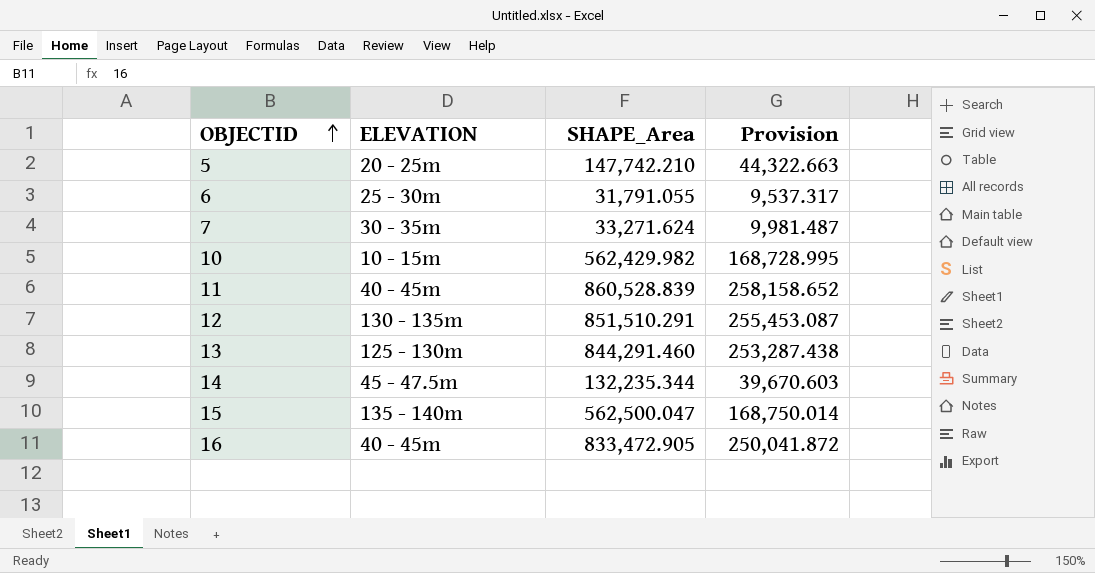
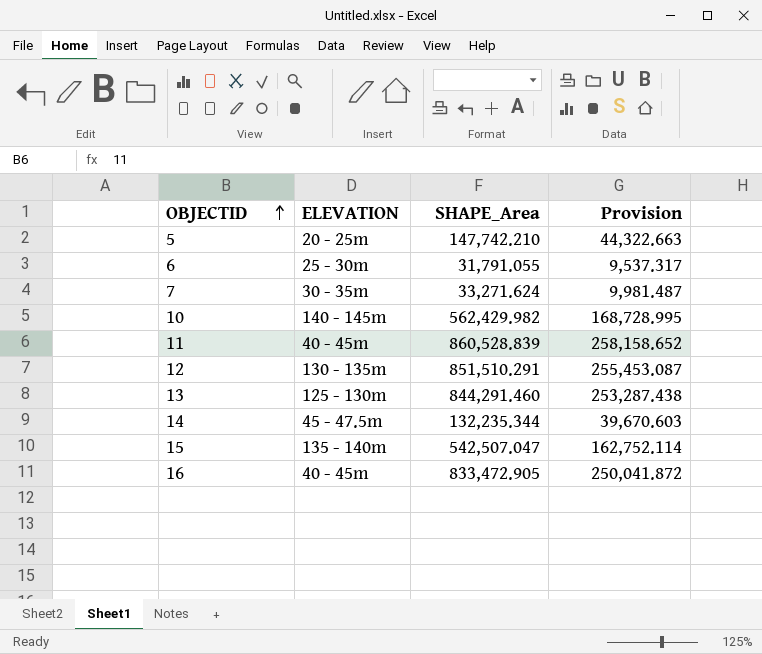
10 | ELEVATION: 10 - 15m -> 140 - 145m
15 | SHAPE_Area: 562,500.047 -> 542,507.047
15 | Provision: 168,750.014 -> 162,752.114

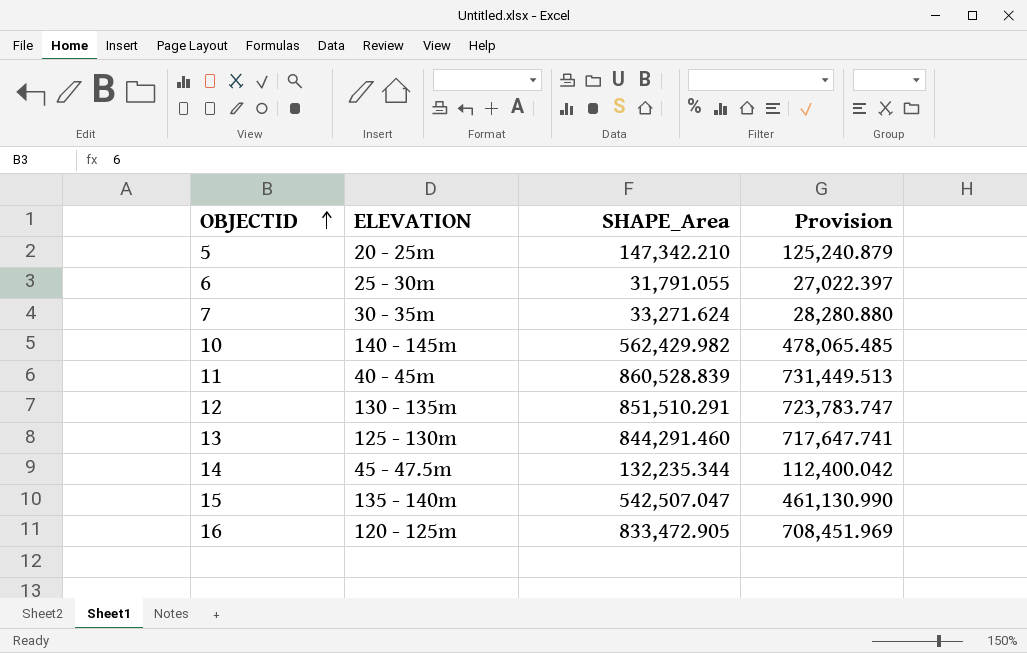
column Provision | formula: [SHAPE_Area] * 0.3 -> [SHAPE_Area] * 0.85
5 | SHAPE_Area: 147,742.210 -> 147,342.210
16 | ELEVATION: 40 - 45m -> 120 - 125m

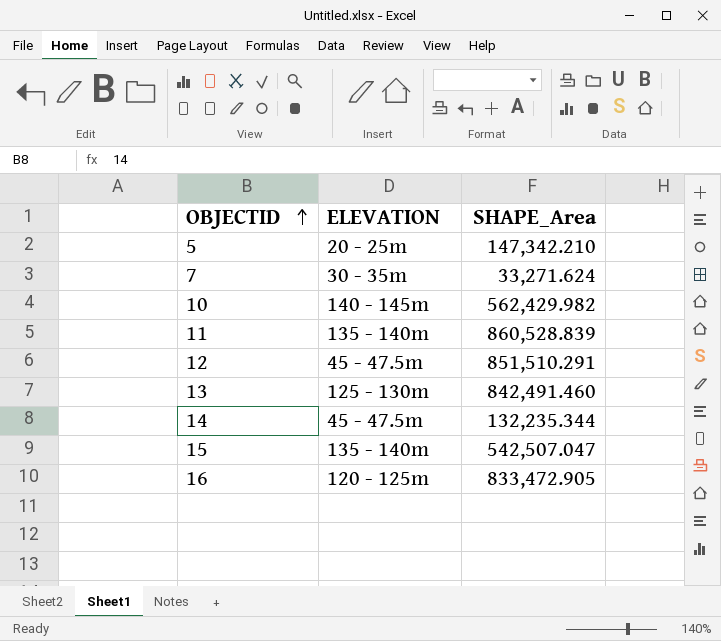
column Provision | formula: [SHAPE_Area] * 0.85 -> none
row 6: 25 - 30m | 31,791.055 | 27,022.397 -> none
11 | ELEVATION: 40 - 45m -> 135 - 140m
12 | ELEVATION: 130 - 135m -> 45 - 47.5m
13 | SHAPE_Area: 844,291.460 -> 842,491.460

